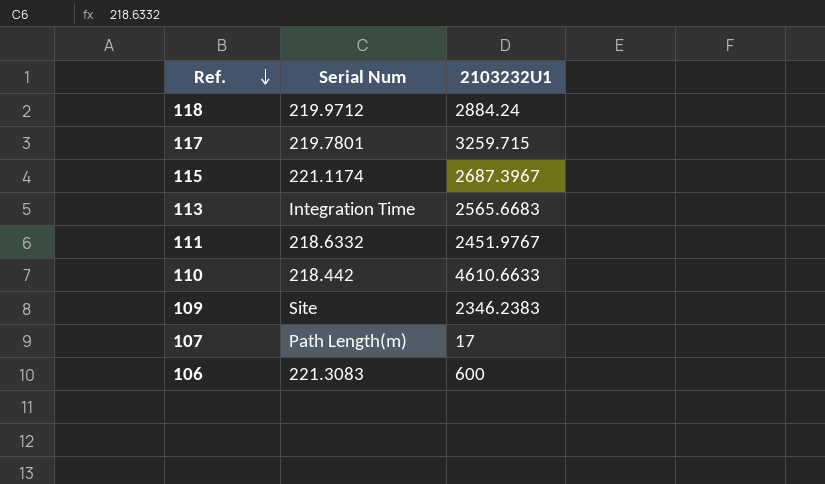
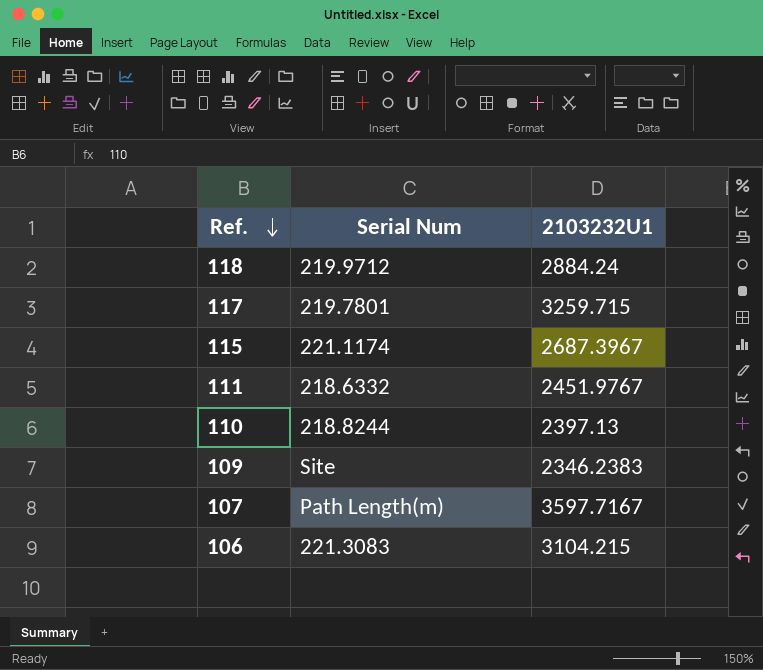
row 113: Integration Time | 2565.6683 -> none
110 | Serial Num: 218.442 -> 218.8244
110 | 2103232U1: 4610.6633 -> 2397.13
107 | 2103232U1: 17 -> 3597.7167
106 | 2103232U1: 600 -> 3104.215

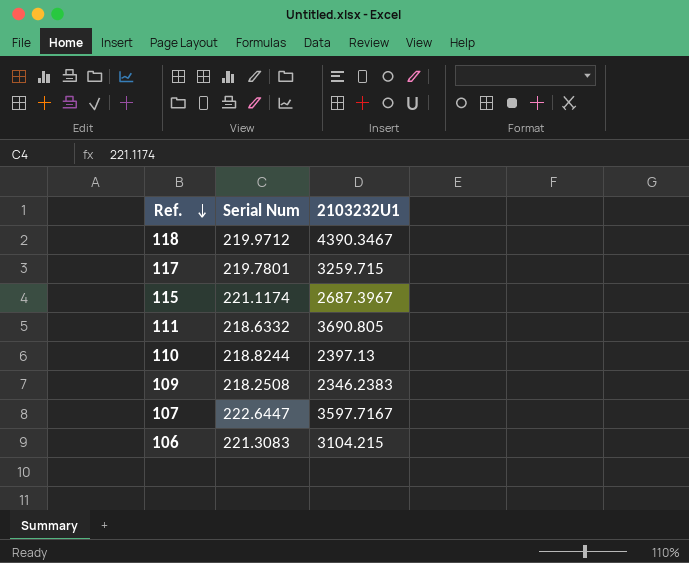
118 | 2103232U1: 2884.24 -> 4390.3467
111 | 2103232U1: 2451.9767 -> 3690.805
109 | Serial Num: Site -> 218.2508
107 | Serial Num: Path Length(m) -> 222.6447

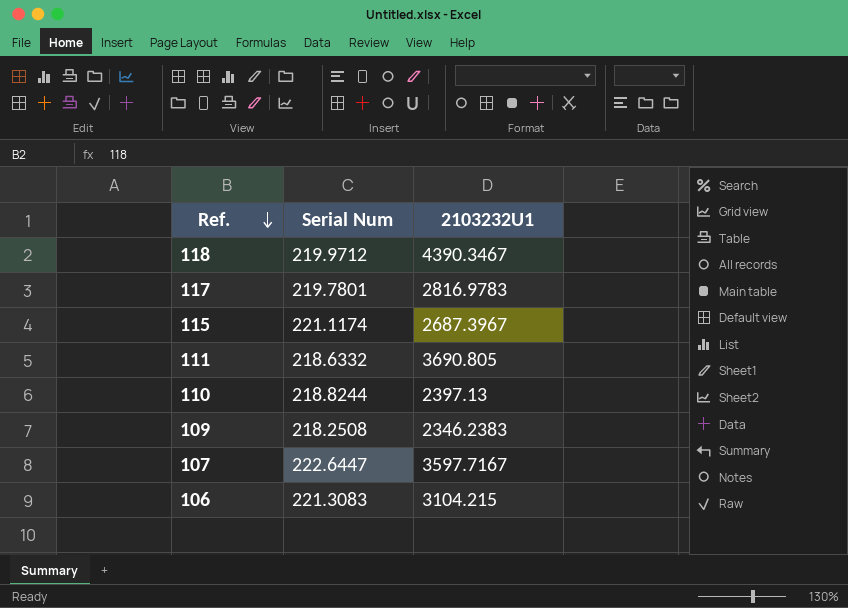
117 | 2103232U1: 3259.715 -> 2816.9783

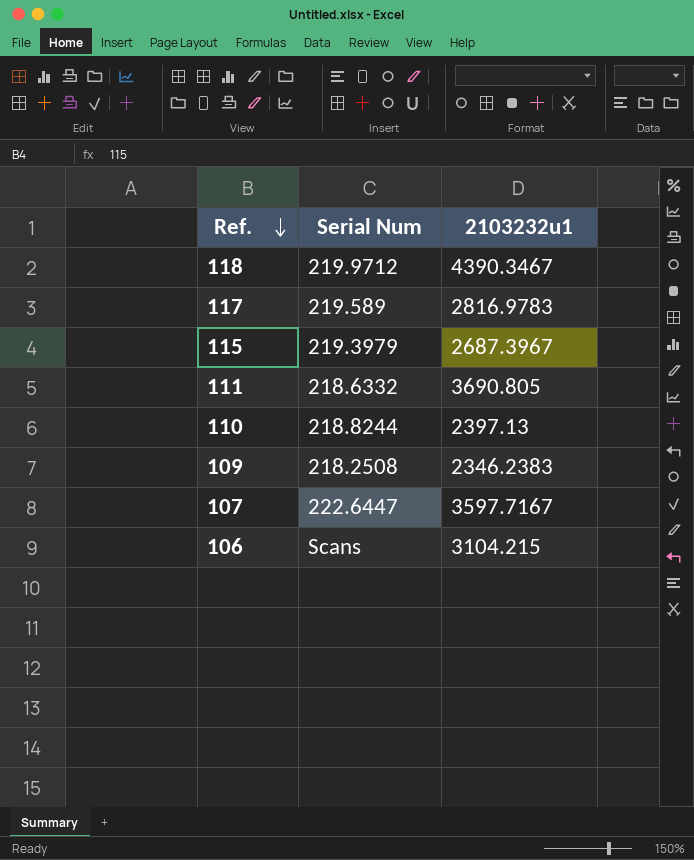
column name: 2103232U1 -> 2103232u1
117 | Serial Num: 219.7801 -> 219.589
115 | Serial Num: 221.1174 -> 219.3979
106 | Serial Num: 221.3083 -> Scans

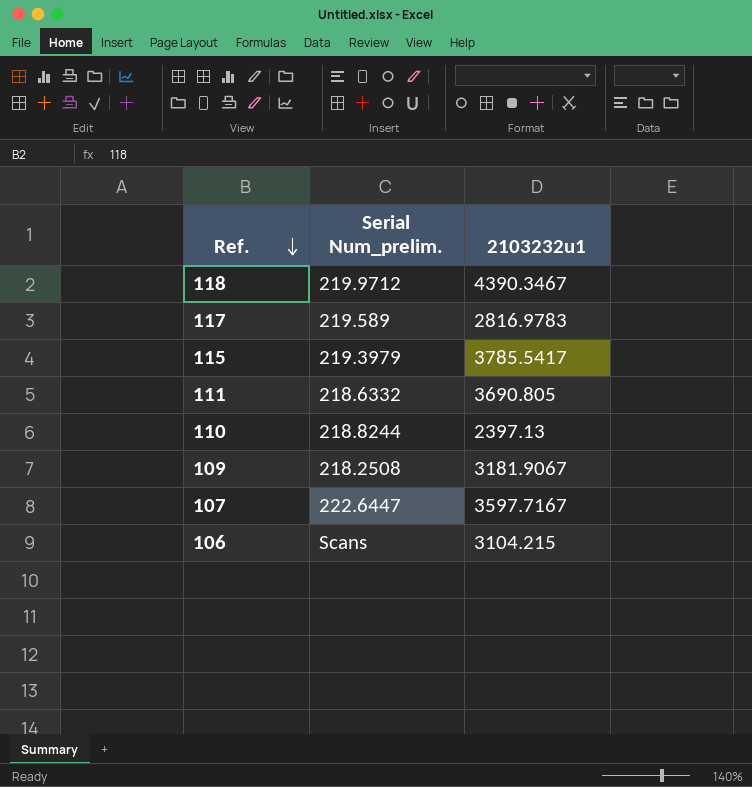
column name: Serial Num -> Serial Num_prelim.
115 | 2103232u1: 2687.3967 -> 3785.5417
109 | 2103232u1: 2346.2383 -> 3181.9067

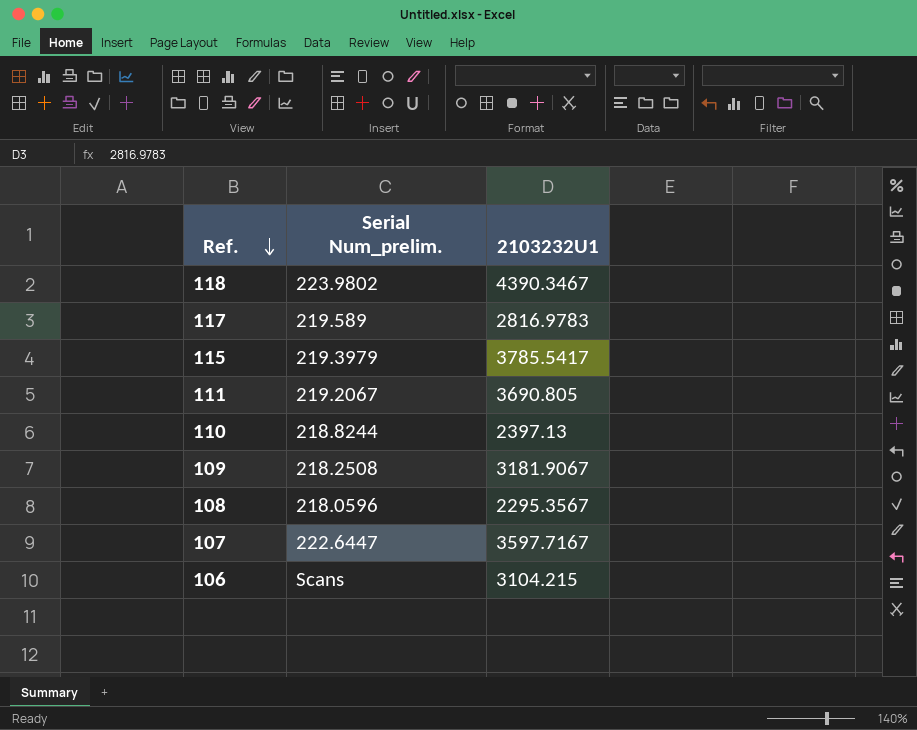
column name: 2103232u1 -> 2103232U1
118 | Serial Num_prelim.: 219.9712 -> 223.9802
111 | Serial Num_prelim.: 218.6332 -> 219.2067
row 108: none -> 218.0596 | 2295.3567

